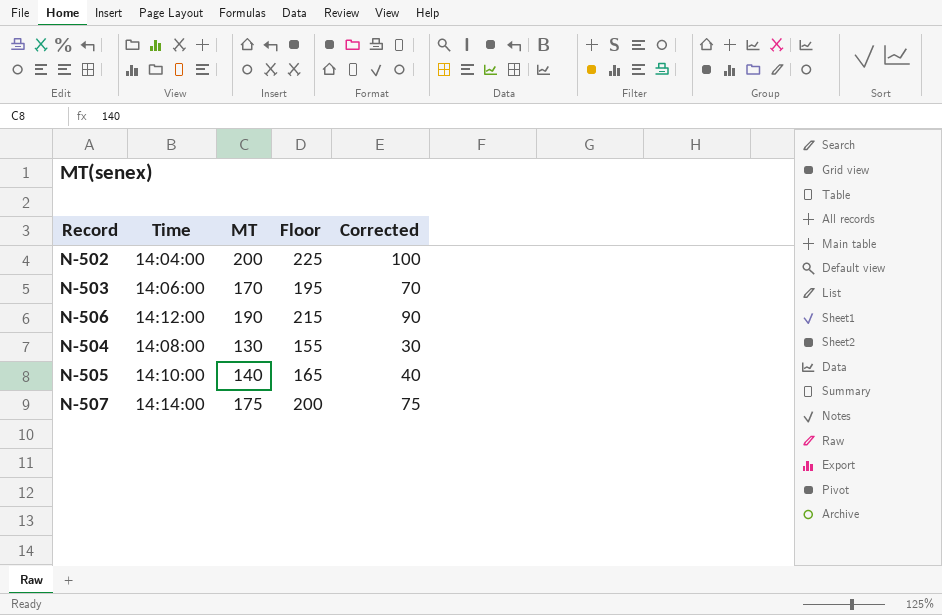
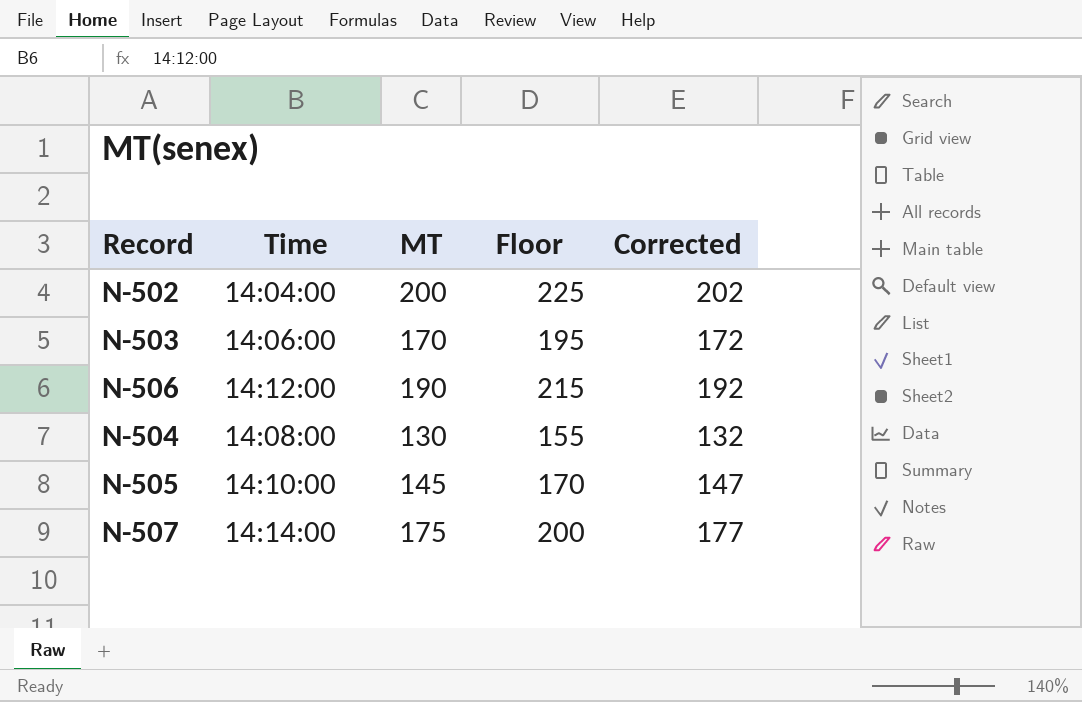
column Corrected | formula: [MT] - 100 -> [MT] + 2
N-505 | MT: 140 -> 145
N-505 | Floor: 165 -> 170

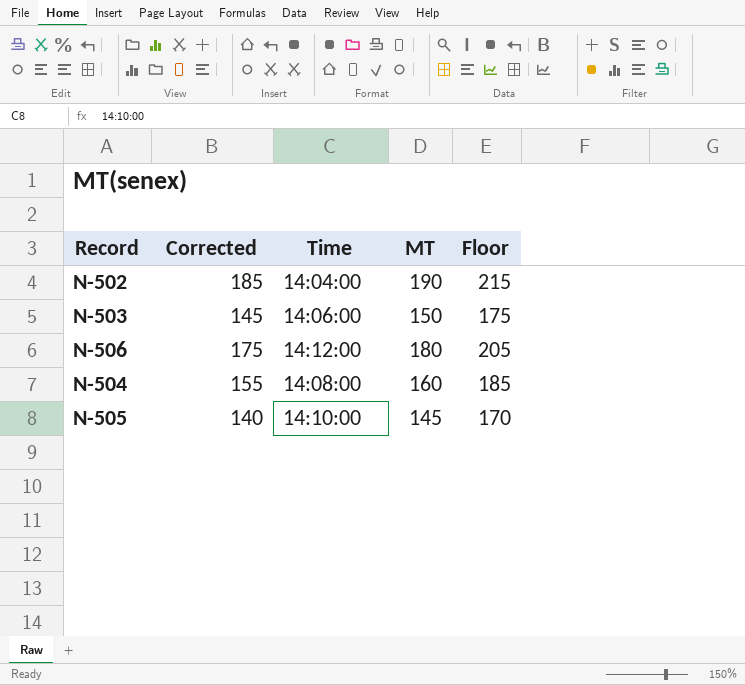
column Corrected | formula: [MT] + 2 -> [MT] - 5
column Corrected | position: 5 -> 2
row N-507: 14:14:00 | 175 | 200 | 177 -> none
N-502 | MT: 200 -> 190
N-502 | Floor: 225 -> 215
N-503 | MT: 170 -> 150
N-503 | Floor: 195 -> 175
N-506 | MT: 190 -> 180
N-506 | Floor: 215 -> 205
N-504 | MT: 130 -> 160
N-504 | Floor: 155 -> 185

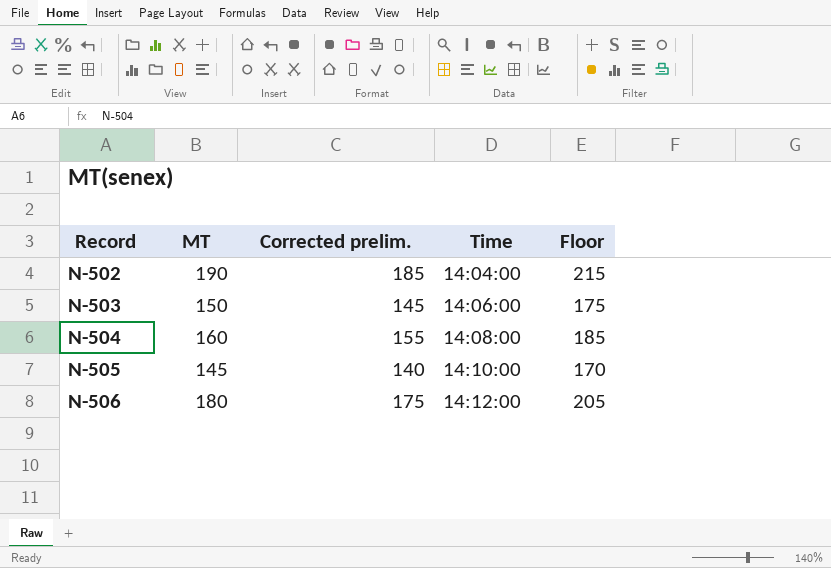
row order: none -> Record ascending
column MT | position: 4 -> 2
column name: Corrected -> Corrected prelim.

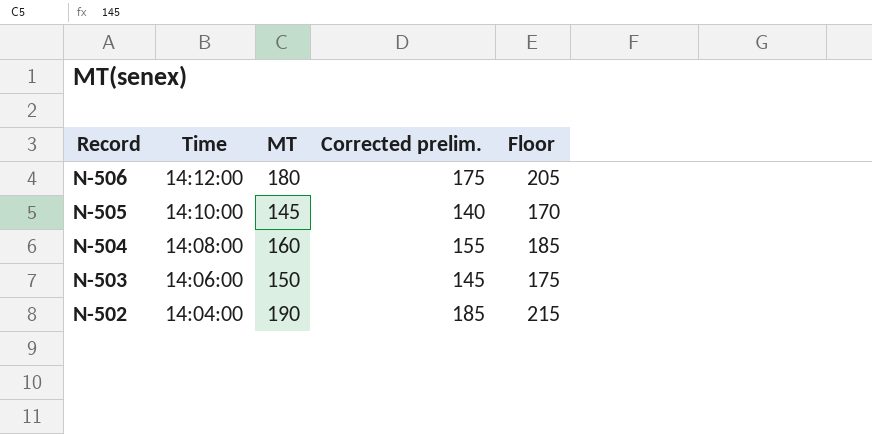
row order: Record ascending -> Record descending
column Time | position: 4 -> 2

